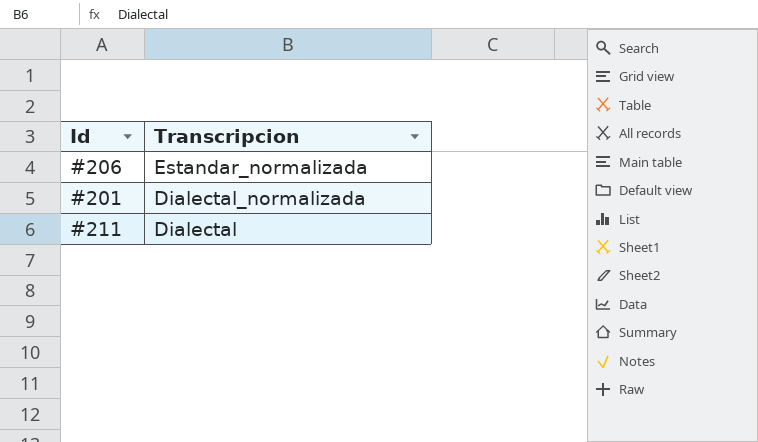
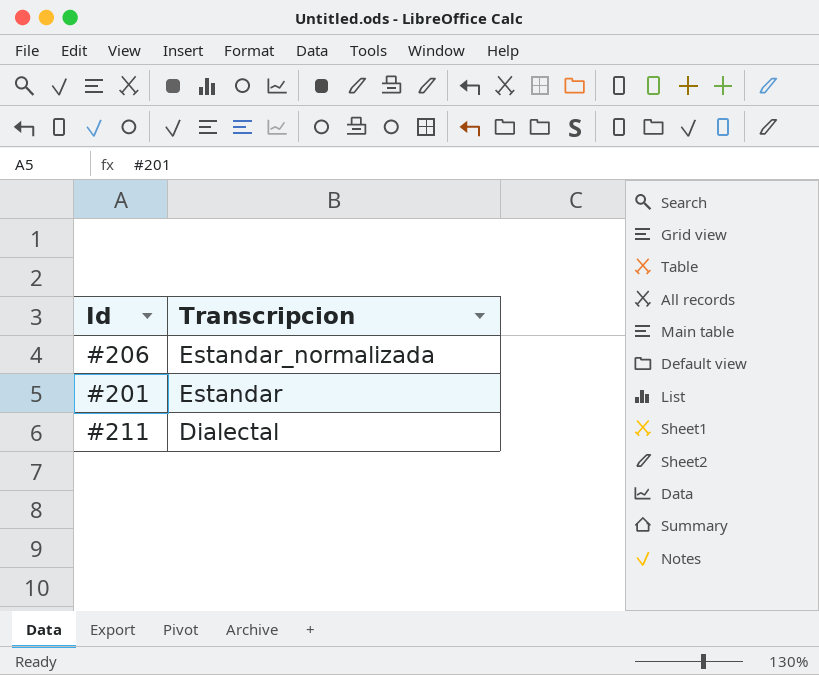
#201 | Transcripcion: Dialectal_normalizada -> Estandar

